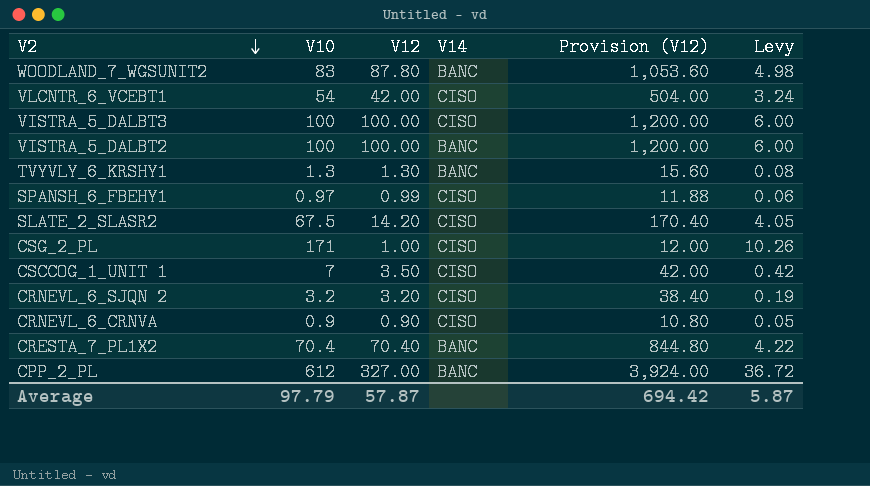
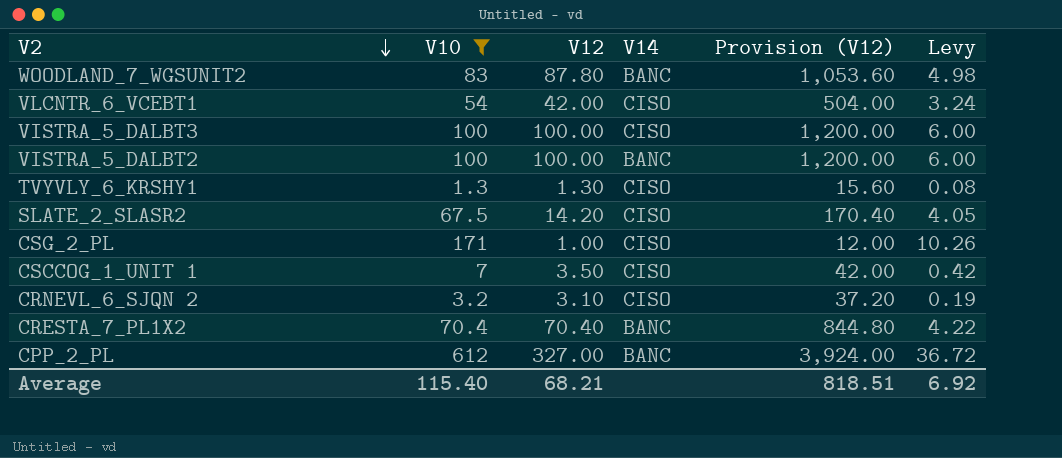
filter: none -> V10 >= 1.3
TVYVLY_6_KRSHY1 | V14: BANC -> CISO
CRNEVL_6_SJQN 2 | V12: 3.20 -> 3.10
CRNEVL_6_SJQN 2 | Provision (V12): 38.40 -> 37.20
Average | V10: 97.79 -> 115.40
Average | V12: 57.87 -> 68.21
Average | Provision (V12): 694.42 -> 818.51
Average | Levy: 5.87 -> 6.92

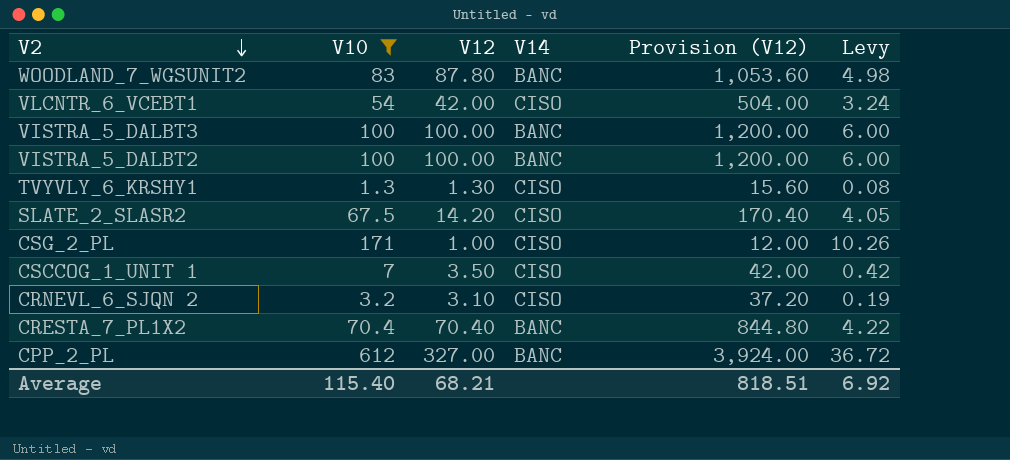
VISTRA_5_DALBT3 | V14: CISO -> BANC

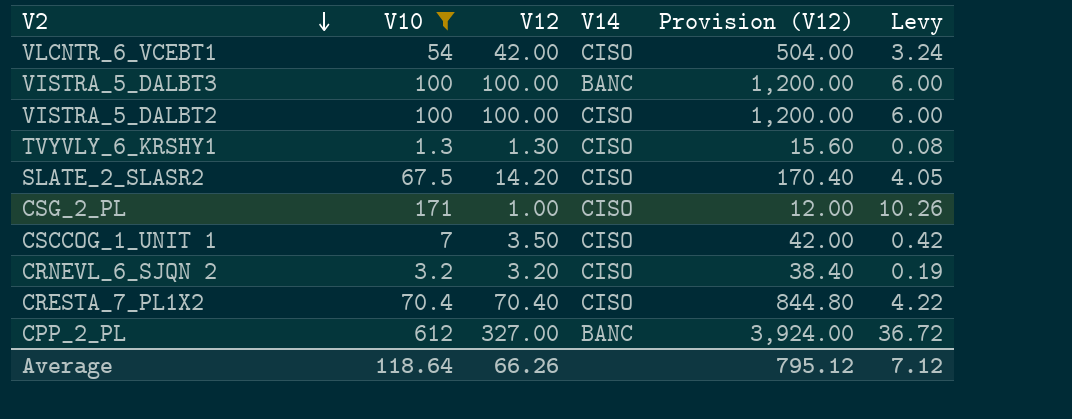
row WOODLAND_7_WGSUNIT2: 83 | 87.80 | BANC | 1,053.60 | 4.98 -> none
VISTRA_5_DALBT2 | V14: BANC -> CISO
CRNEVL_6_SJQN 2 | V12: 3.10 -> 3.20
CRNEVL_6_SJQN 2 | Provision (V12): 37.20 -> 38.40
CRESTA_7_PL1X2 | V14: BANC -> CISO
Average | V10: 115.40 -> 118.64
Average | V12: 68.21 -> 66.26
Average | Provision (V12): 818.51 -> 795.12
Average | Levy: 6.92 -> 7.12

